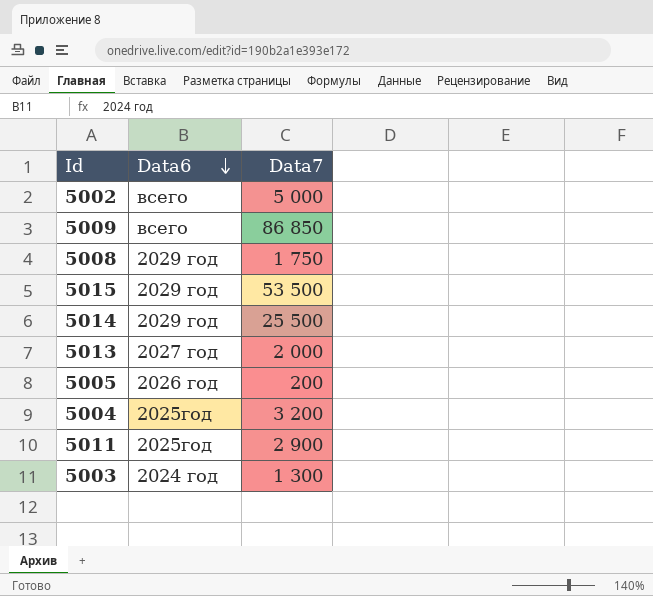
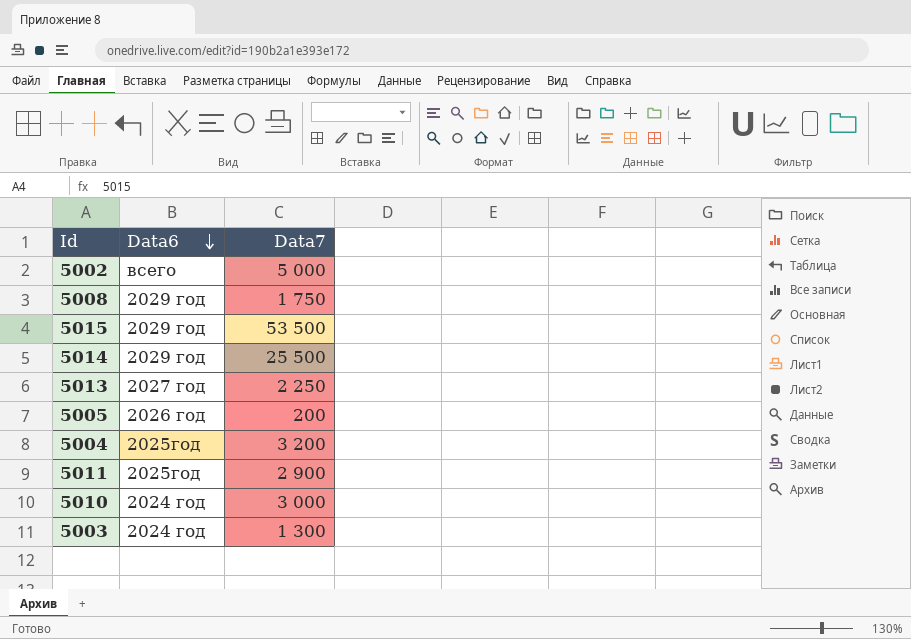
row 5009: всего | 86 850 -> none
5013 | Data7: 2 000 -> 2 250
row 5010: none -> 2024 год | 3 000

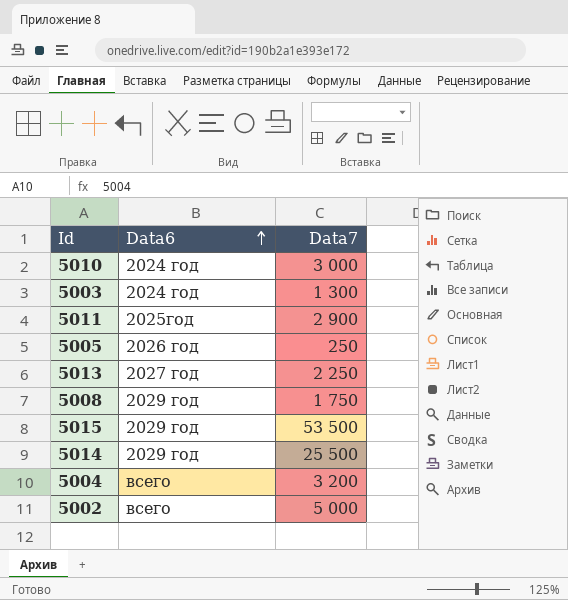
row order: Data6 descending -> Data6 ascending
5005 | Data7: 200 -> 250
5004 | Data6: 2025год -> всего

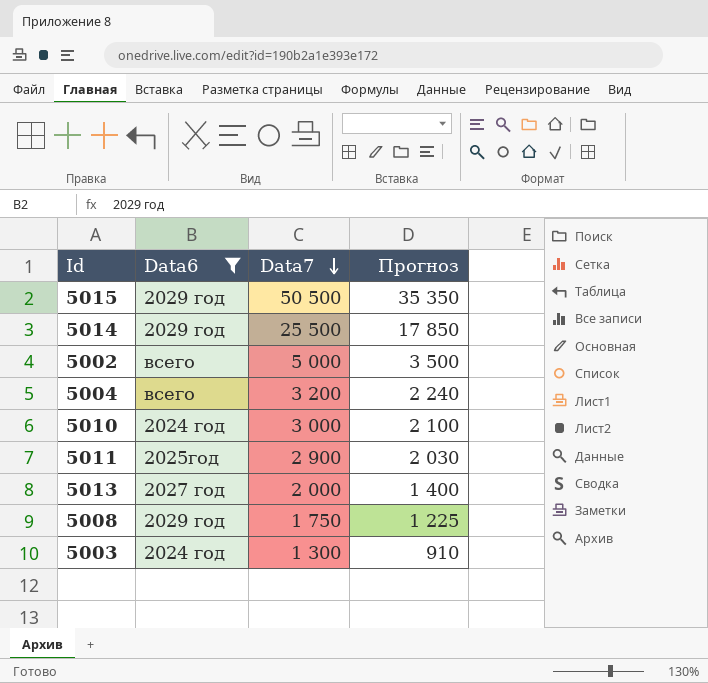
filter: none -> Data6 != 2026 год
row order: Data6 ascending -> Data7 descending
column Прогноз | formula: none -> [Data7] * 0,7
5015 | Data7: 53 500 -> 50 500
5013 | Data7: 2 250 -> 2 000

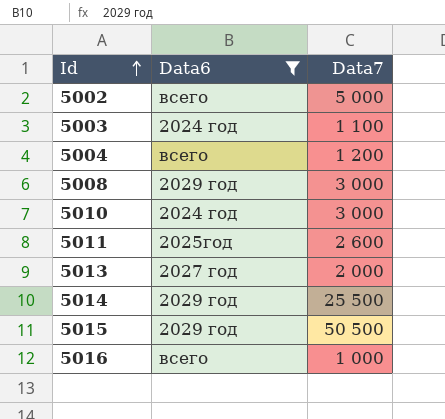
row order: Data7 descending -> Id ascending
column Прогноз | formula: [Data7] * 0,7 -> none
5003 | Data7: 1 300 -> 1 100
5004 | Data7: 3 200 -> 1 200
5008 | Data7: 1 750 -> 3 000
5011 | Data7: 2 900 -> 2 600
row 5016: none -> всего | 1 000

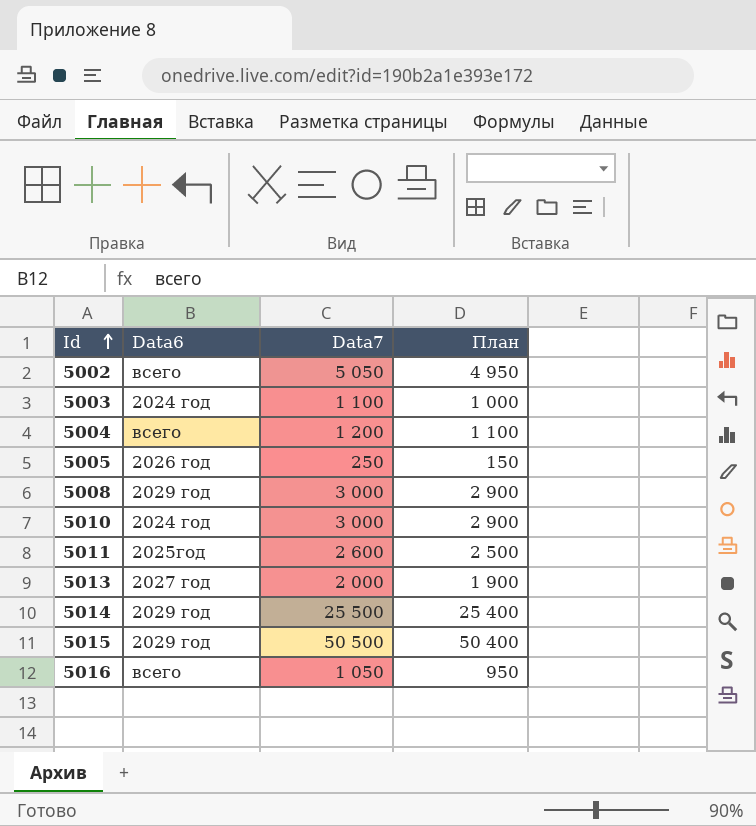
filter: Data6 != 2026 год -> none
column План | formula: none -> [Data7] - 100
5002 | Data7: 5 000 -> 5 050
5016 | Data7: 1 000 -> 1 050

